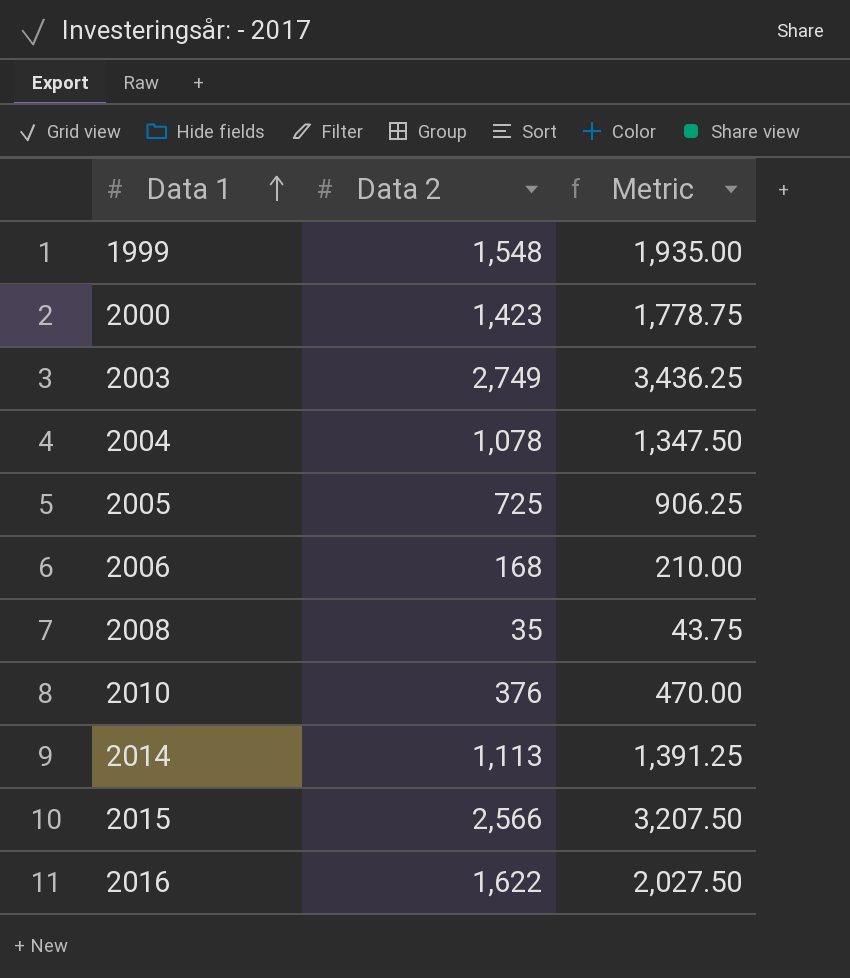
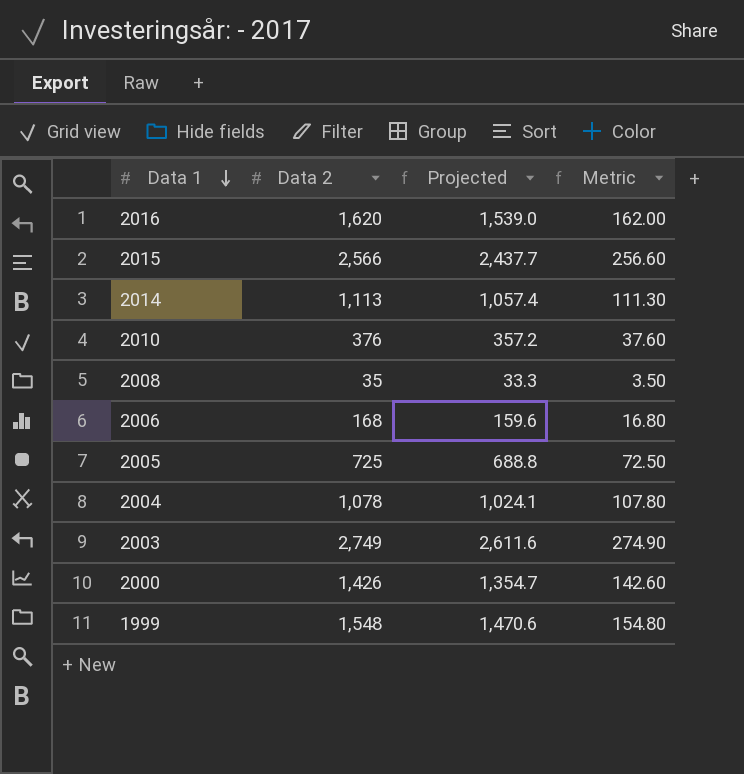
row order: Data 1 ascending -> Data 1 descending
column Projected | formula: none -> [Data 2] * 0.95
column Metric | formula: [Data 2] * 1.25 -> [Data 2] * 0.1
2016 | Data 2: 1,622 -> 1,620
2000 | Data 2: 1,423 -> 1,426

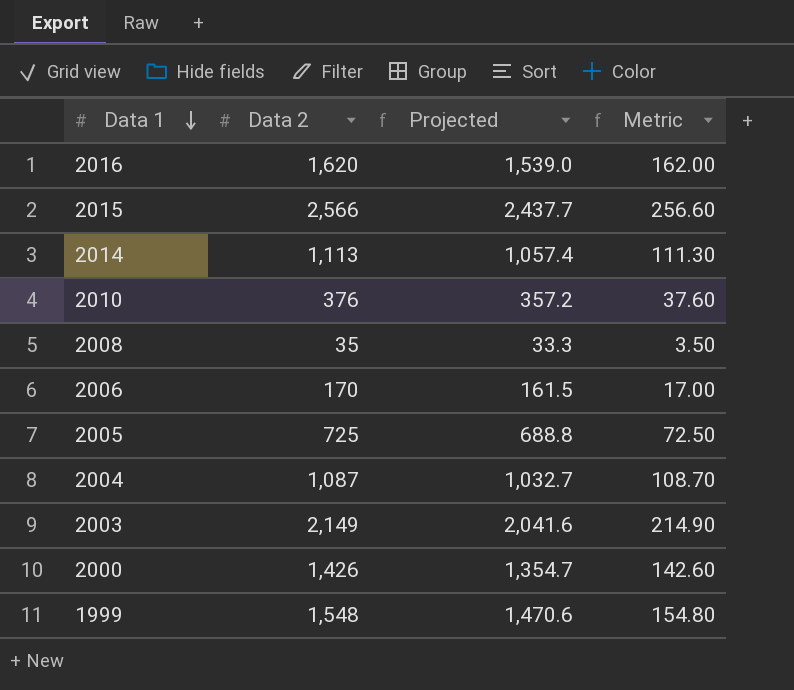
2006 | Data 2: 168 -> 170
2006 | Projected: 159.6 -> 161.5
2006 | Metric: 16.80 -> 17.00
2004 | Data 2: 1,078 -> 1,087
2004 | Projected: 1,024.1 -> 1,032.7
2004 | Metric: 107.80 -> 108.70
2003 | Data 2: 2,749 -> 2,149
2003 | Projected: 2,611.6 -> 2,041.6
2003 | Metric: 274.90 -> 214.90

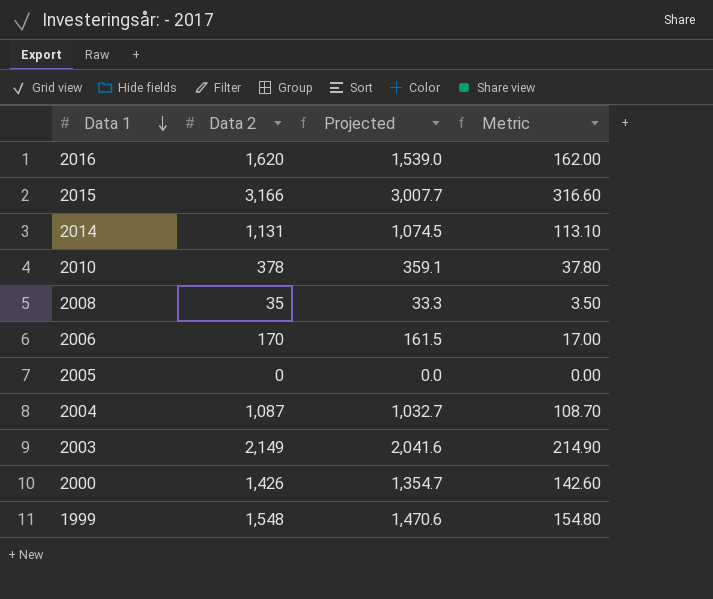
2015 | Data 2: 2,566 -> 3,166
2015 | Projected: 2,437.7 -> 3,007.7
2015 | Metric: 256.60 -> 316.60
2014 | Data 2: 1,113 -> 1,131
2014 | Projected: 1,057.4 -> 1,074.5
2014 | Metric: 111.30 -> 113.10
2010 | Data 2: 376 -> 378
2010 | Projected: 357.2 -> 359.1
2010 | Metric: 37.60 -> 37.80
2005 | Data 2: 725 -> 0
2005 | Projected: 688.8 -> 0.0
2005 | Metric: 72.50 -> 0.00

